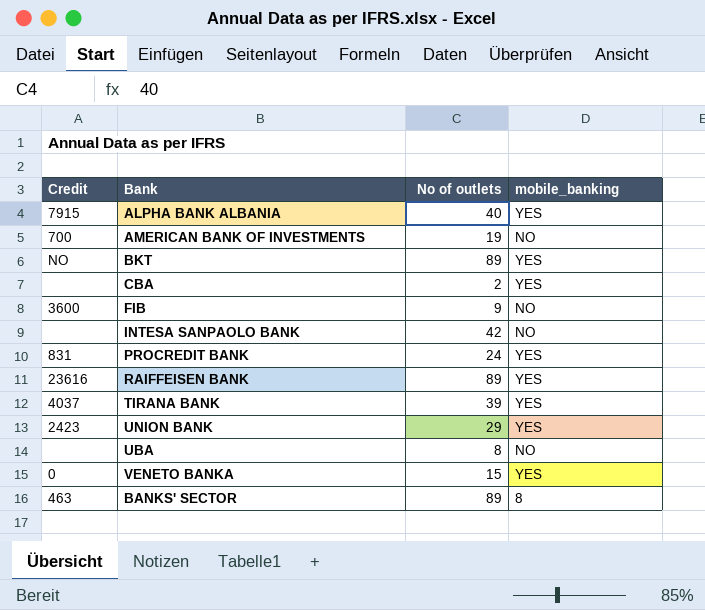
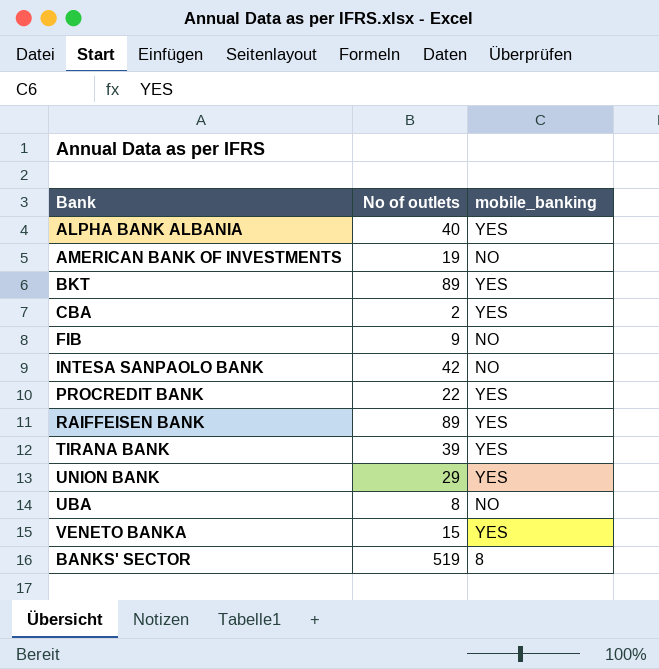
column Credit | position: 1 -> none
PROCREDIT BANK | No of outlets: 24 -> 22
BANKS' SECTOR | No of outlets: 89 -> 519

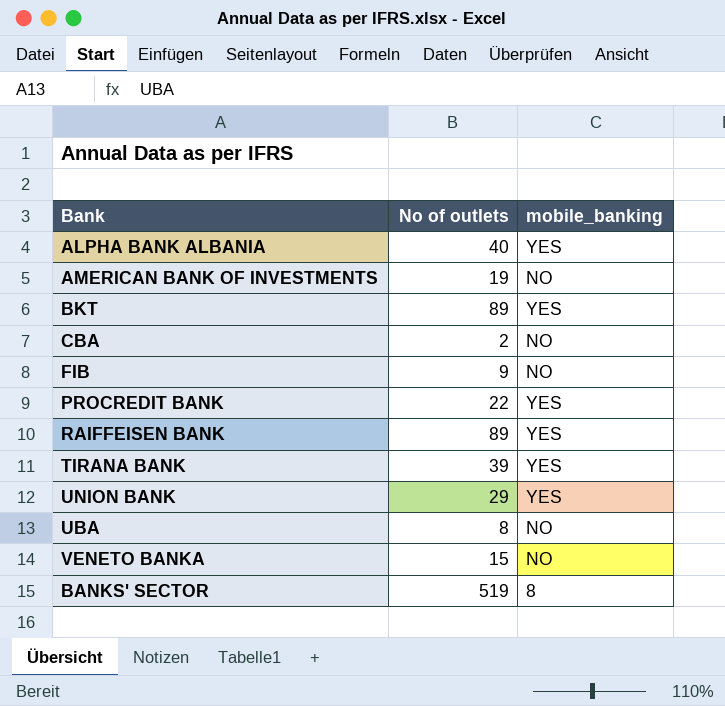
row INTESA SANPAOLO BANK: 42 | NO -> none
CBA | mobile_banking: YES -> NO
VENETO BANKA | mobile_banking: YES -> NO

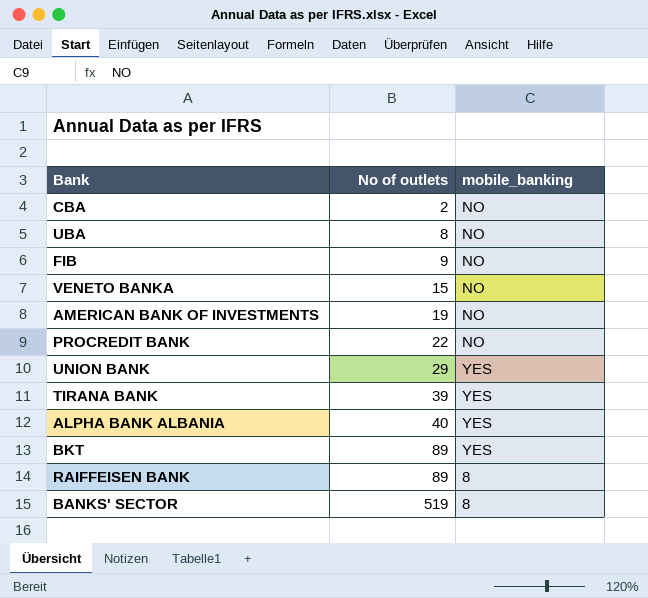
row order: none -> No of outlets ascending
PROCREDIT BANK | mobile_banking: YES -> NO
RAIFFEISEN BANK | mobile_banking: YES -> 8

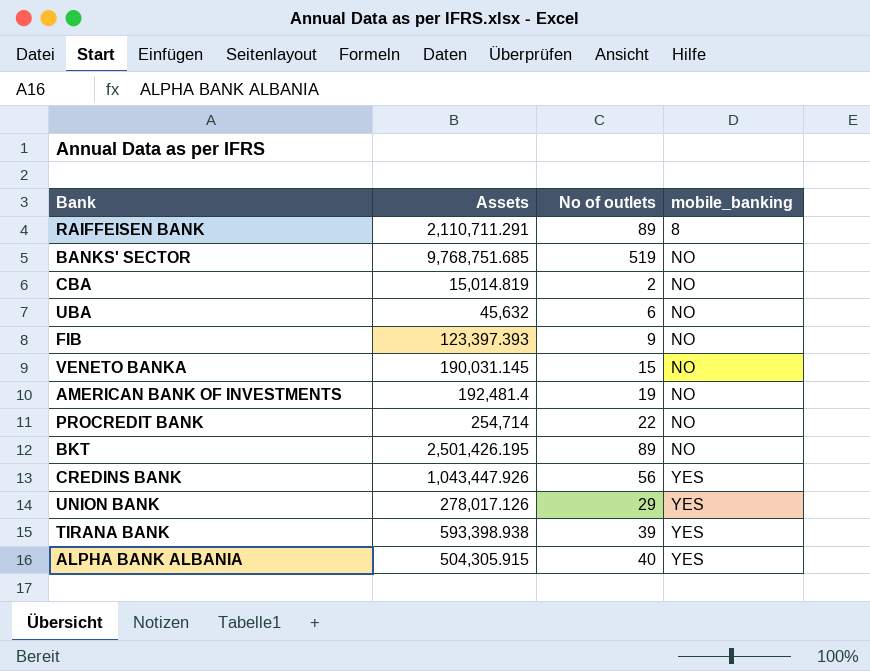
row order: No of outlets ascending -> mobile_banking ascending
column Assets | position: none -> 2
BANKS' SECTOR | mobile_banking: 8 -> NO
UBA | No of outlets: 8 -> 6
BKT | mobile_banking: YES -> NO
row CREDINS BANK: none -> 1,043,447.926 | 56 | YES

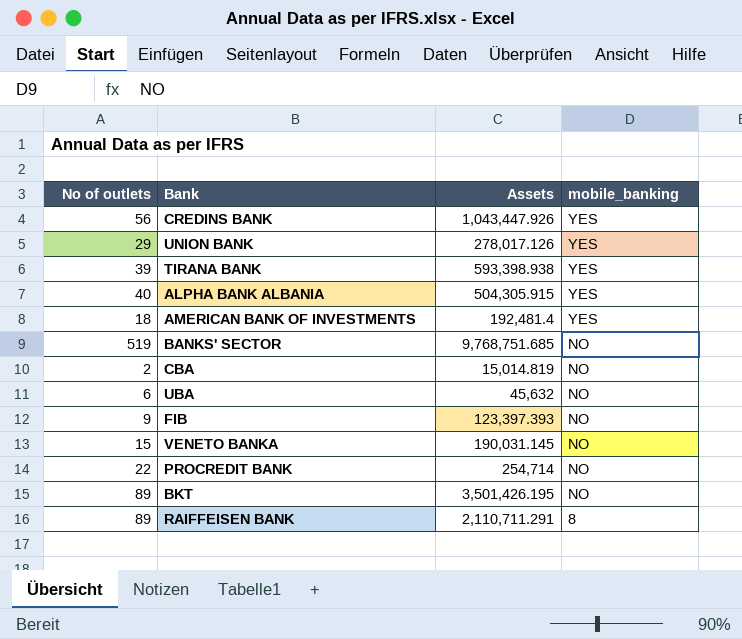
row order: mobile_banking ascending -> mobile_banking descending
column No of outlets | position: 3 -> 1
AMERICAN BANK OF INVESTMENTS | No of outlets: 19 -> 18
AMERICAN BANK OF INVESTMENTS | mobile_banking: NO -> YES
BKT | Assets: 2,501,426.195 -> 3,501,426.195

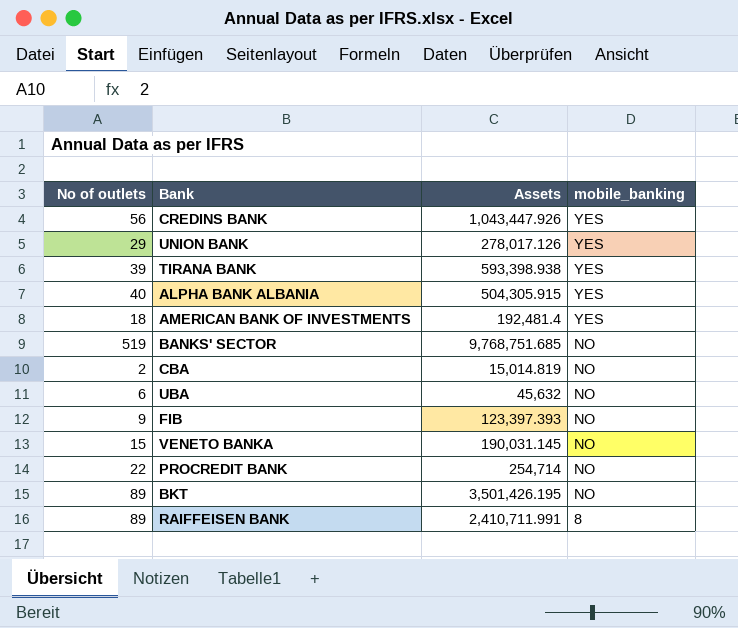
RAIFFEISEN BANK | Assets: 2,110,711.291 -> 2,410,711.991

